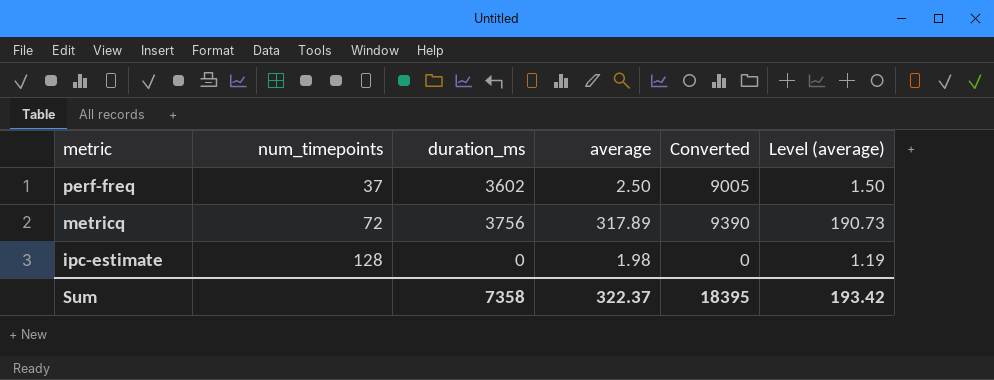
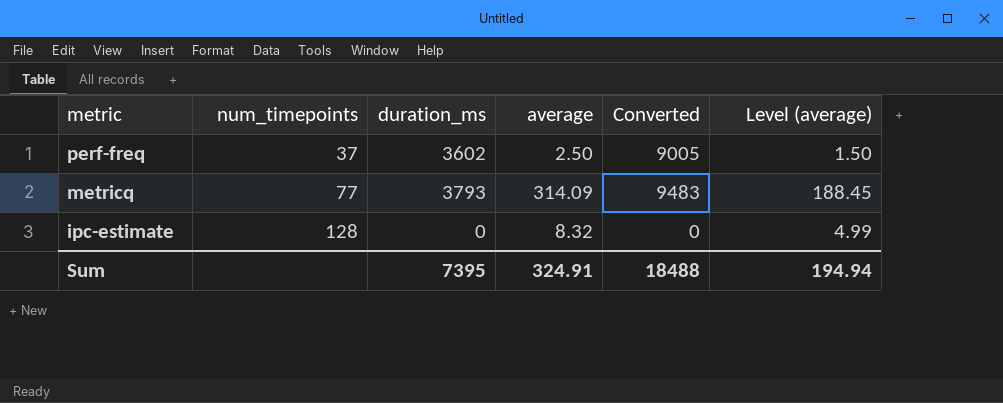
metricq | num_timepoints: 72 -> 77
metricq | duration_ms: 3756 -> 3793
metricq | average: 317.89 -> 314.09
metricq | Converted: 9390 -> 9483
metricq | Level (average): 190.73 -> 188.45
ipc-estimate | average: 1.98 -> 8.32
ipc-estimate | Level (average): 1.19 -> 4.99
Sum | duration_ms: 7358 -> 7395
Sum | average: 322.37 -> 324.91
Sum | Converted: 18395 -> 18488
Sum | Level (average): 193.42 -> 194.94

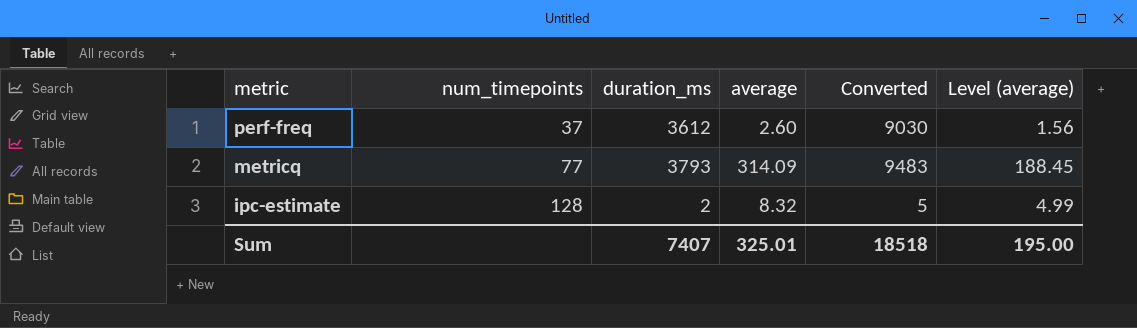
perf-freq | duration_ms: 3602 -> 3612
perf-freq | average: 2.50 -> 2.60
perf-freq | Converted: 9005 -> 9030
perf-freq | Level (average): 1.50 -> 1.56
ipc-estimate | duration_ms: 0 -> 2
ipc-estimate | Converted: 0 -> 5
Sum | duration_ms: 7395 -> 7407
Sum | average: 324.91 -> 325.01
Sum | Converted: 18488 -> 18518
Sum | Level (average): 194.94 -> 195.00

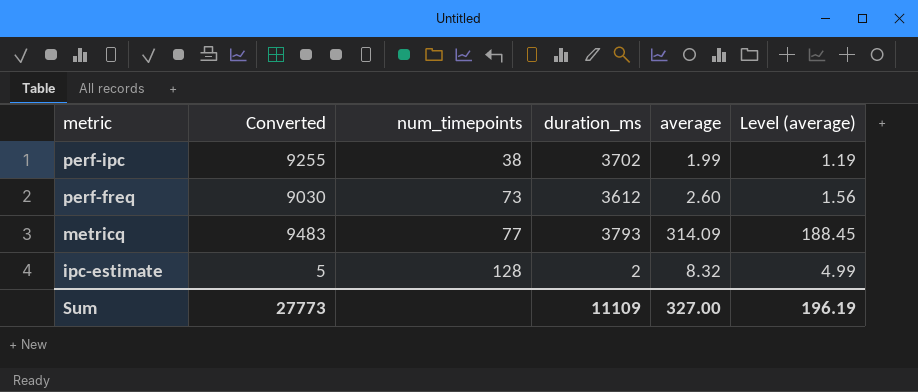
column Converted | position: 5 -> 2
row perf-ipc: none -> 9255 | 38 | 3702 | 1.99 | 1.19
perf-freq | num_timepoints: 37 -> 73
Sum | Converted: 18518 -> 27773
Sum | duration_ms: 7407 -> 11109
Sum | average: 325.01 -> 327.00
Sum | Level (average): 195.00 -> 196.19

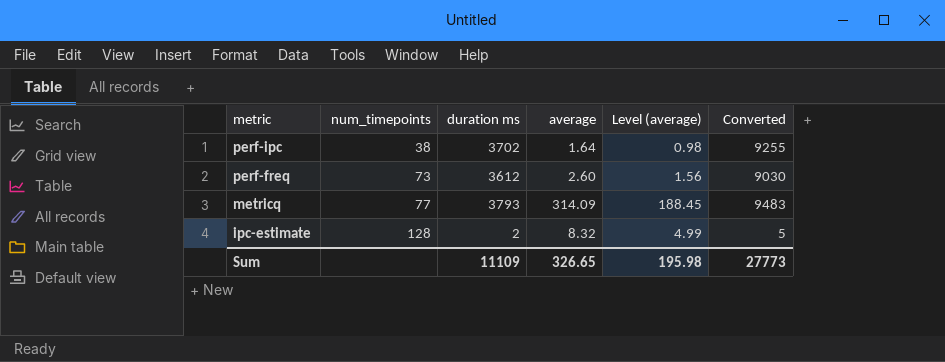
column name: duration_ms -> duration ms
column Converted | position: 2 -> 6
perf-ipc | average: 1.99 -> 1.64
perf-ipc | Level (average): 1.19 -> 0.98
Sum | average: 327.00 -> 326.65
Sum | Level (average): 196.19 -> 195.98

